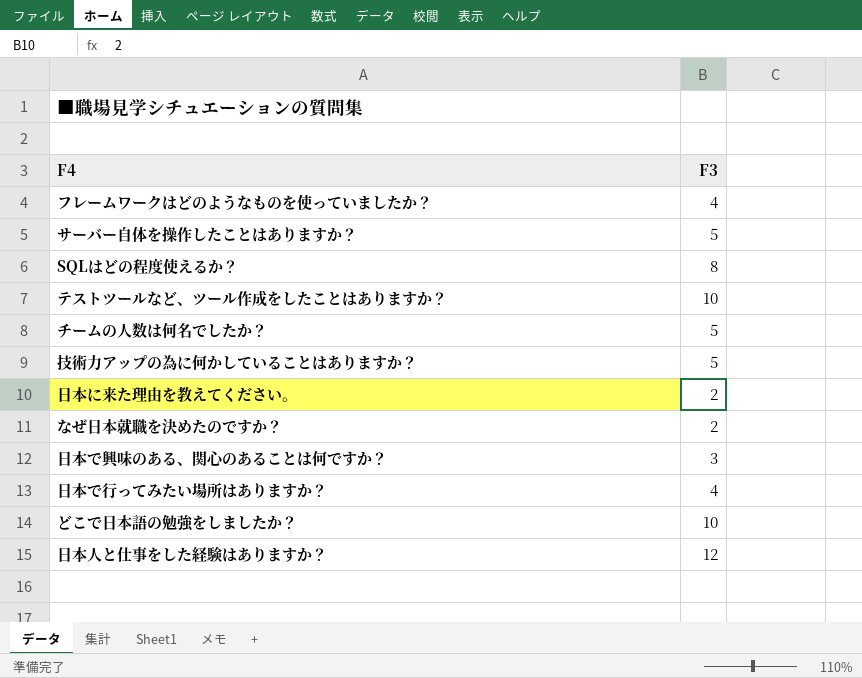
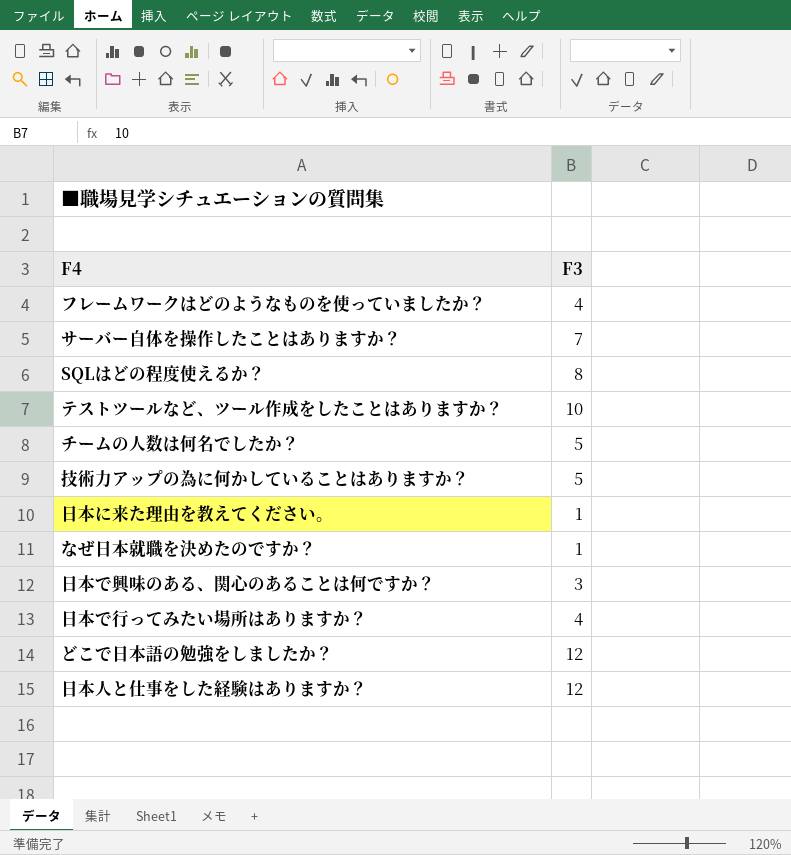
サーバー自体を操作したことはありますか？ | F3: 5 -> 7
日本に来た理由を教えてください。 | F3: 2 -> 1
なぜ日本就職を決めたのですか？ | F3: 2 -> 1
どこで日本語の勉強をしましたか？ | F3: 10 -> 12

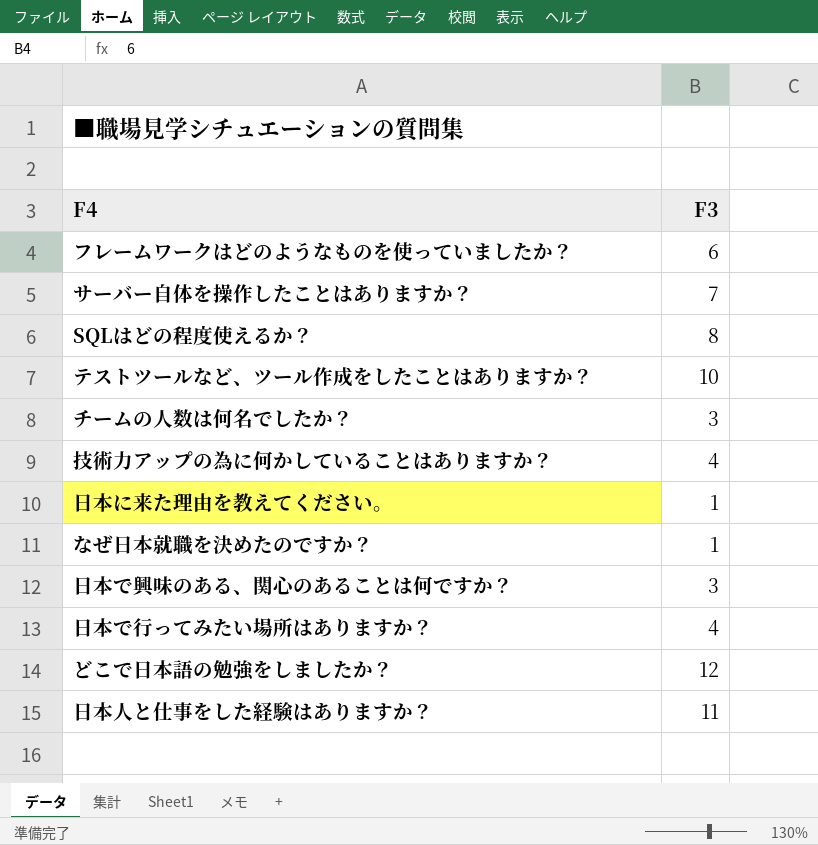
フレームワークはどのようなものを使っていましたか？ | F3: 4 -> 6
チームの人数は何名でしたか？ | F3: 5 -> 3
技術力アップの為に何かしていることはありますか？ | F3: 5 -> 4
日本人と仕事をした経験はありますか？ | F3: 12 -> 11

